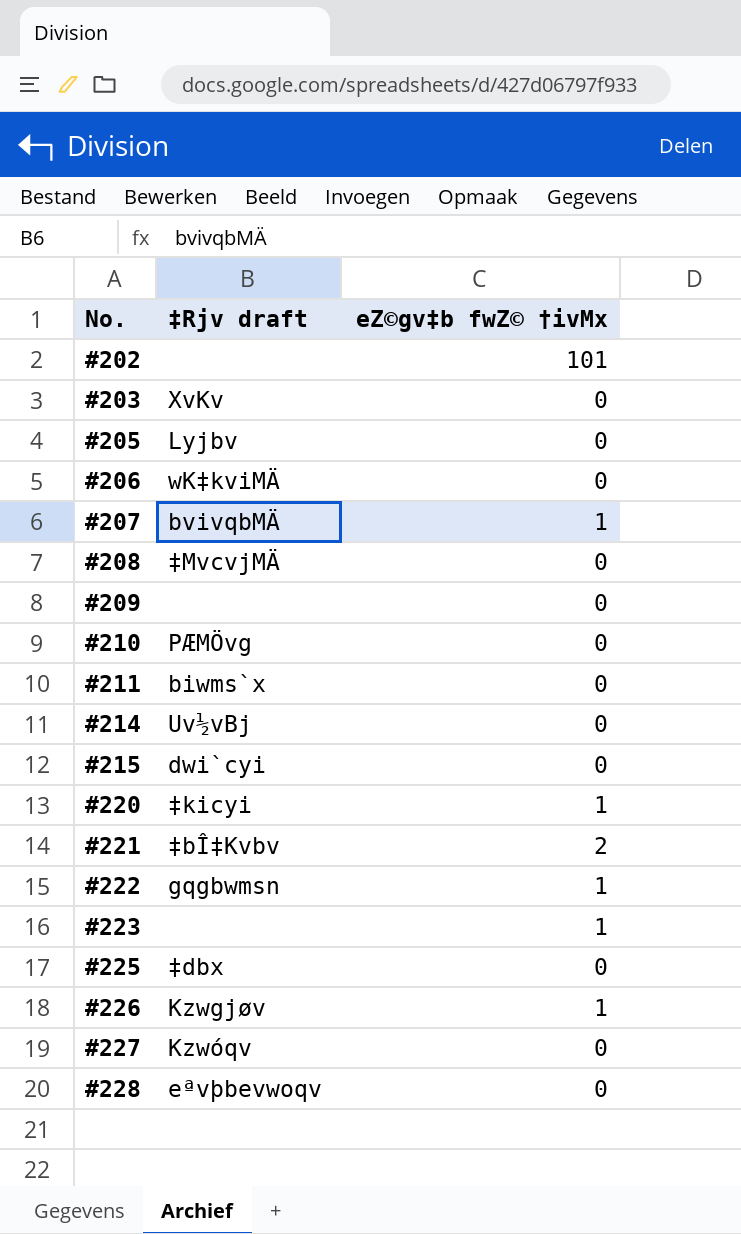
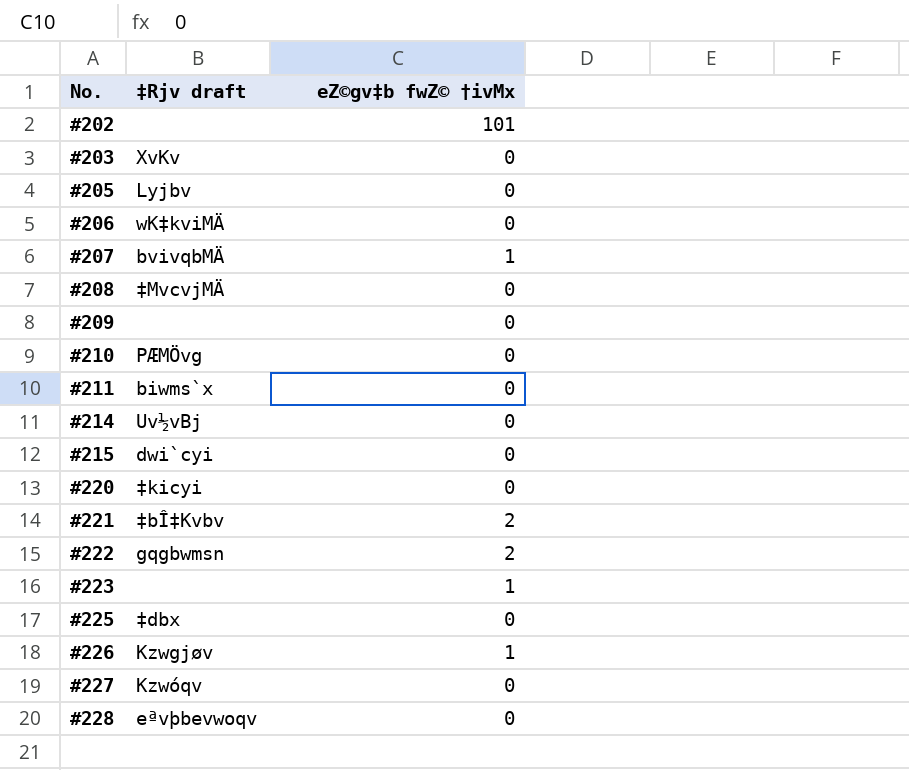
#220 | eZ©gv‡b fwZ© †ivMx: 1 -> 0
#222 | eZ©gv‡b fwZ© †ivMx: 1 -> 2

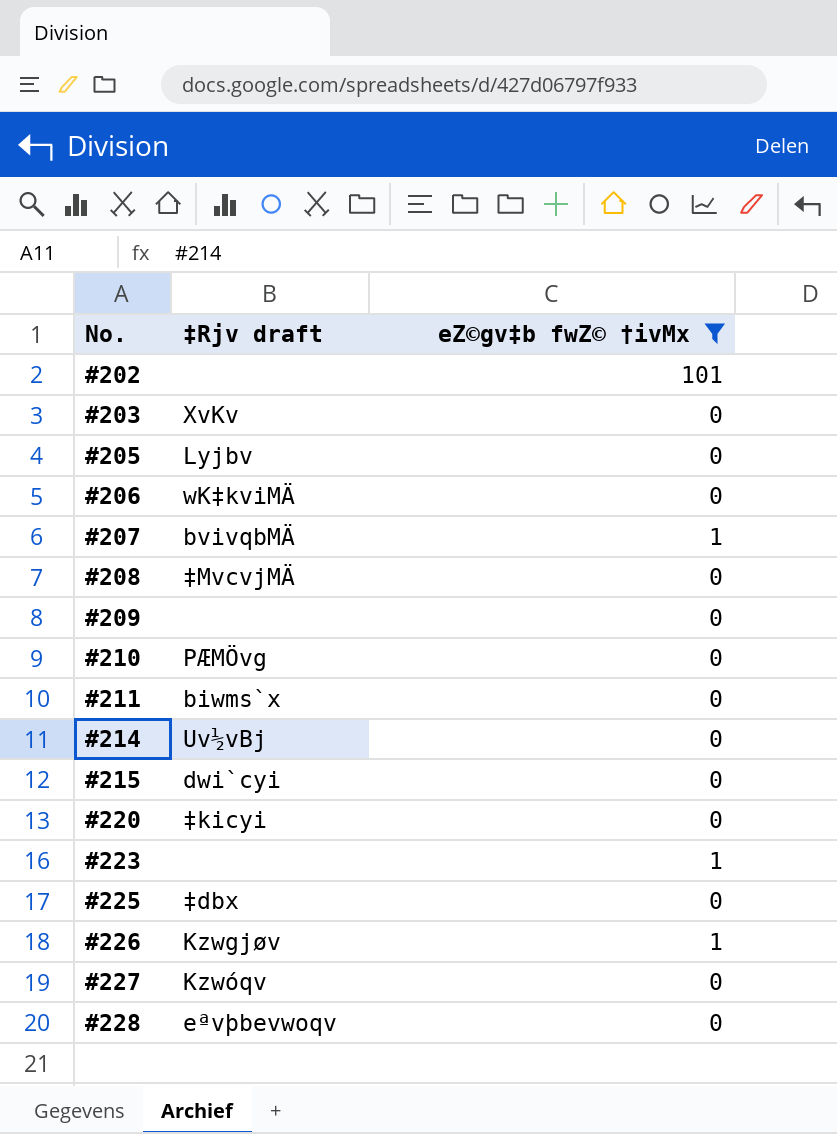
filter: none -> eZ©gv‡b fwZ© †ivMx != 2

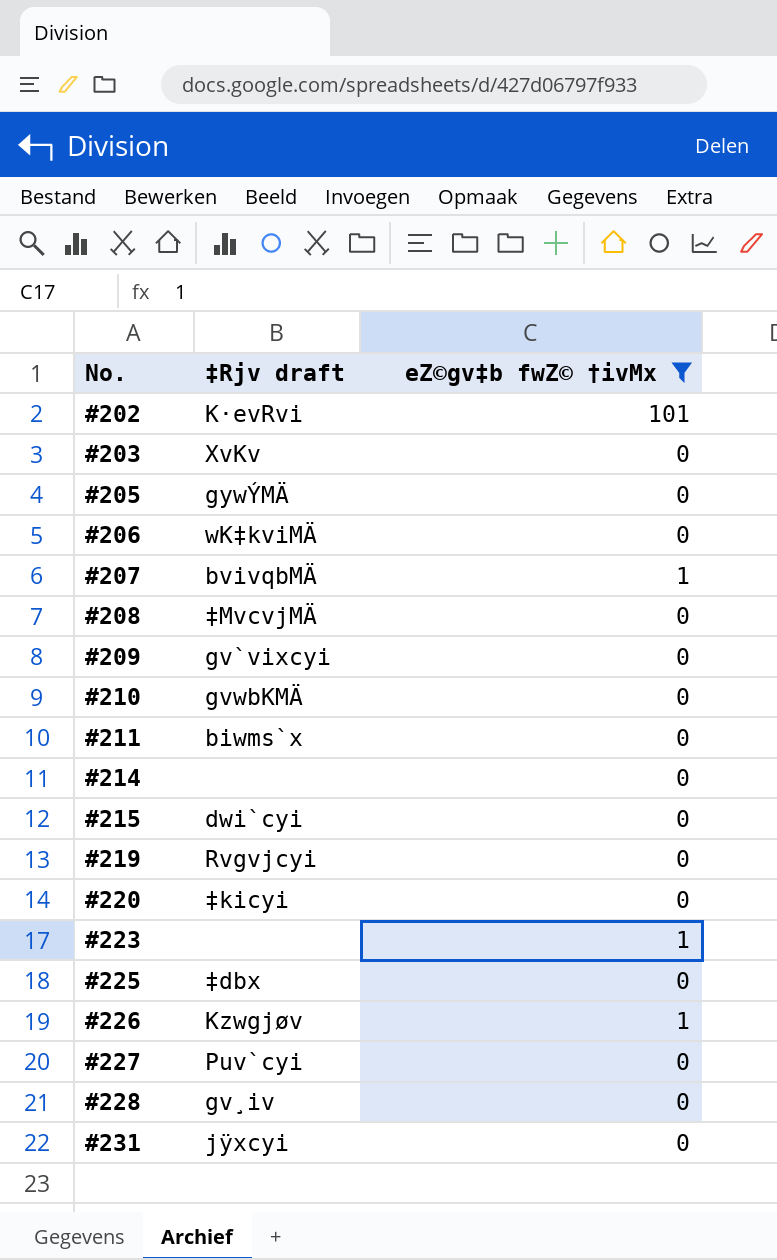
#202 | ‡Rjv draft: none -> K·evRvi
#205 | ‡Rjv draft: Lyjbv -> gywÝMÄ
#209 | ‡Rjv draft: none -> gv`vixcyi
#210 | ‡Rjv draft: PÆMÖvg -> gvwbKMÄ
#214 | ‡Rjv draft: Uv½vBj -> none
row #219: none -> Rvgvjcyi | 0
#227 | ‡Rjv draft: Kzwóqv -> Puv`cyi
#228 | ‡Rjv draft: eªvþbevwoqv -> gv¸iv
row #231: none -> jÿxcyi | 0

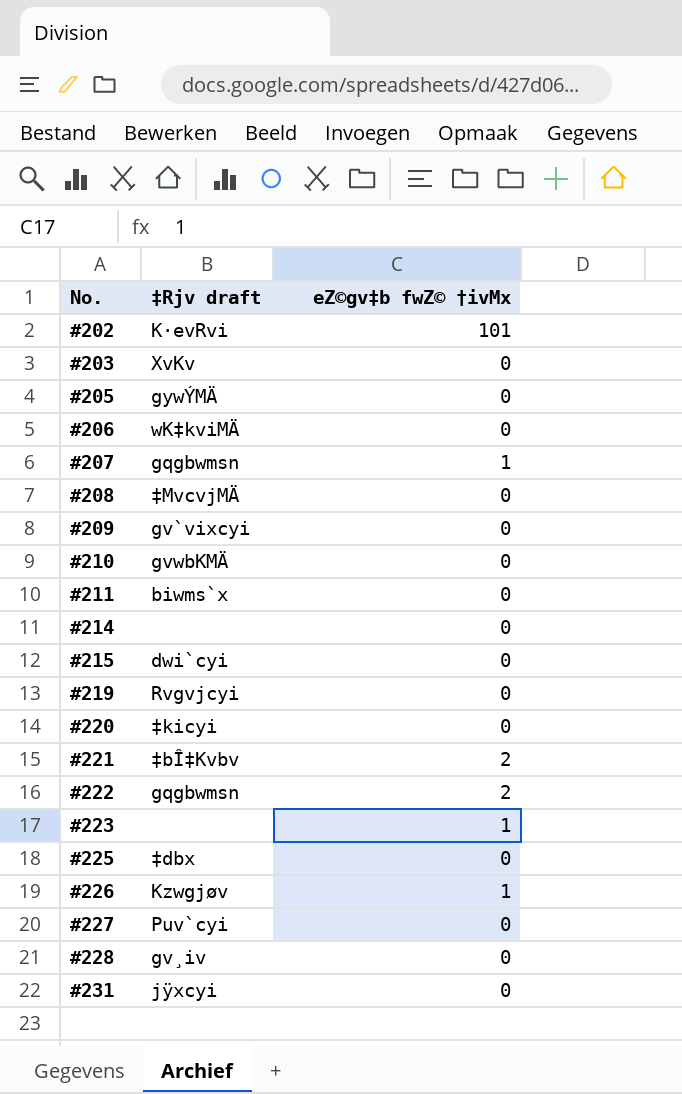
filter: eZ©gv‡b fwZ© †ivMx != 2 -> none
#207 | ‡Rjv draft: bvivqbMÄ -> gqgbwmsn

